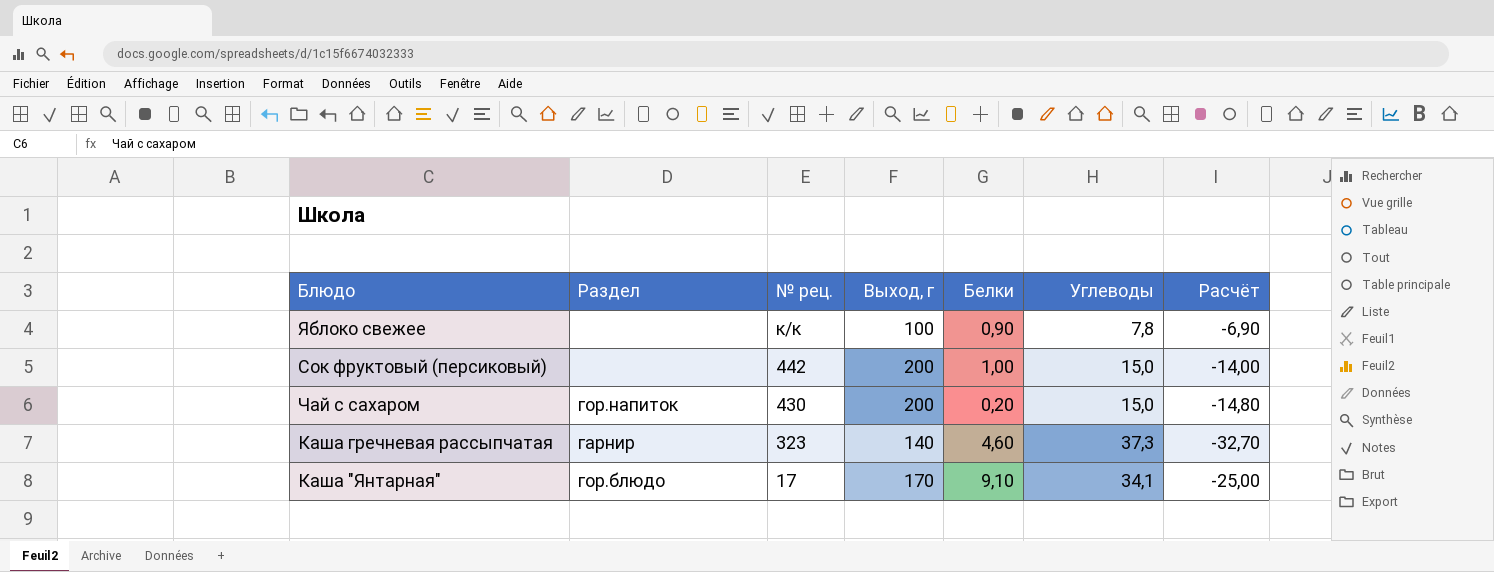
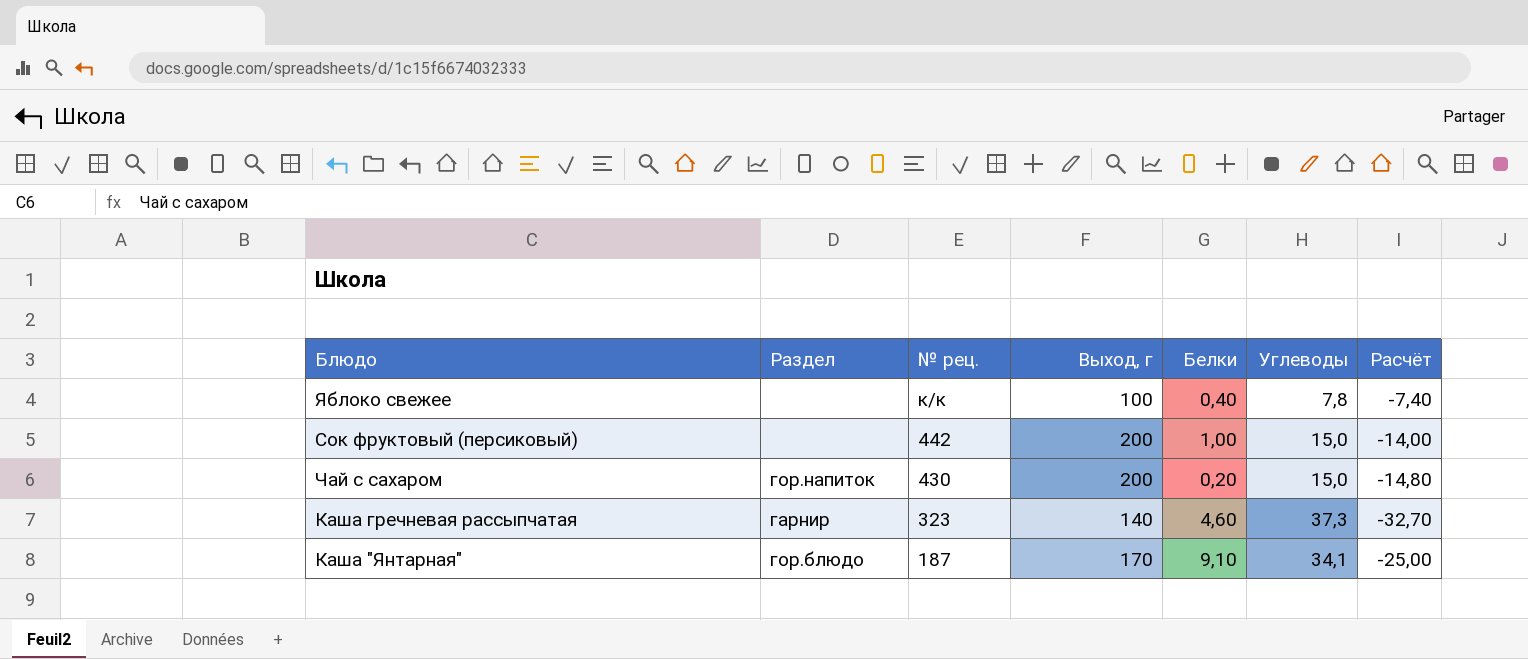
Яблоко свежее | Белки: 0,90 -> 0,40
Яблоко свежее | Расчёт: -6,90 -> -7,40
Каша "Янтарная" | № рец.: 17 -> 187

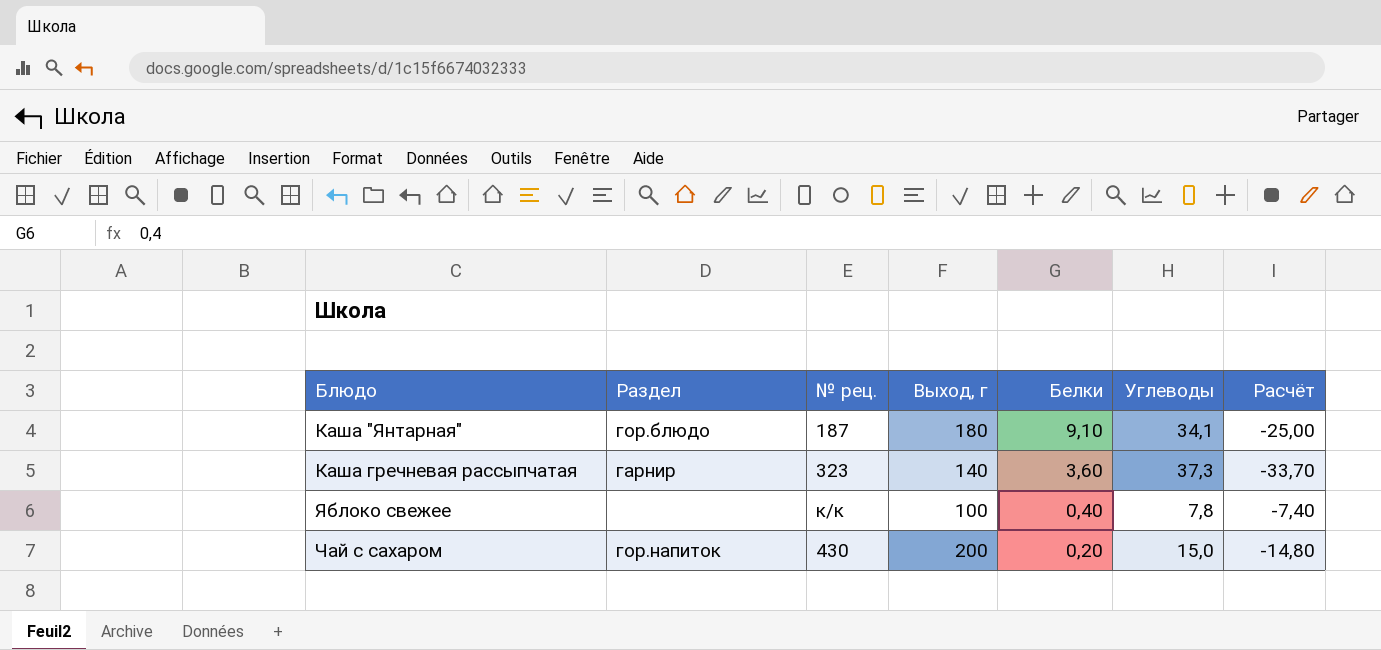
row order: № рец. descending -> Белки descending
row Сок фруктовый (персиковый): none | 442 | 200 | 1,00 | 15,0 | -14,00 -> none
Каша "Янтарная" | Выход, г: 170 -> 180
Каша гречневая рассыпчатая | Белки: 4,60 -> 3,60
Каша гречневая рассыпчатая | Расчёт: -32,70 -> -33,70

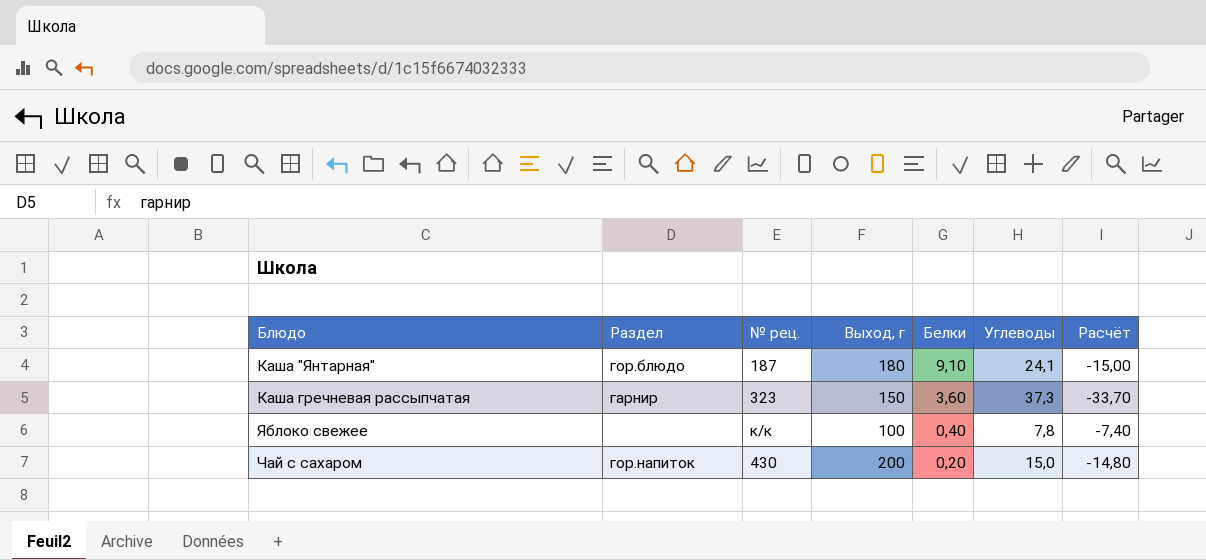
Каша "Янтарная" | Углеводы: 34,1 -> 24,1
Каша "Янтарная" | Расчёт: -25,00 -> -15,00
Каша гречневая рассыпчатая | Выход, г: 140 -> 150

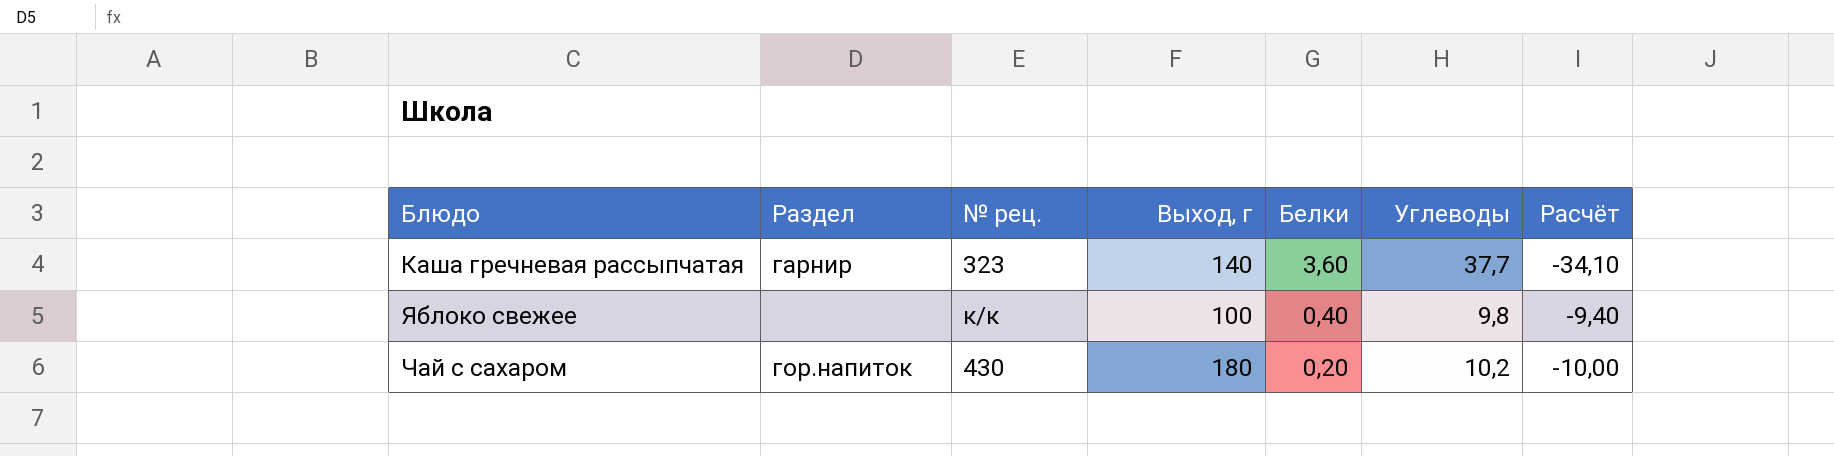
row Каша "Янтарная": гор.блюдо | 187 | 180 | 9,10 | 24,1 | -15,00 -> none
Каша гречневая рассыпчатая | Выход, г: 150 -> 140
Каша гречневая рассыпчатая | Углеводы: 37,3 -> 37,7
Каша гречневая рассыпчатая | Расчёт: -33,70 -> -34,10
Яблоко свежее | Углеводы: 7,8 -> 9,8
Яблоко свежее | Расчёт: -7,40 -> -9,40
Чай с сахаром | Выход, г: 200 -> 180
Чай с сахаром | Углеводы: 15,0 -> 10,2
Чай с сахаром | Расчёт: -14,80 -> -10,00

